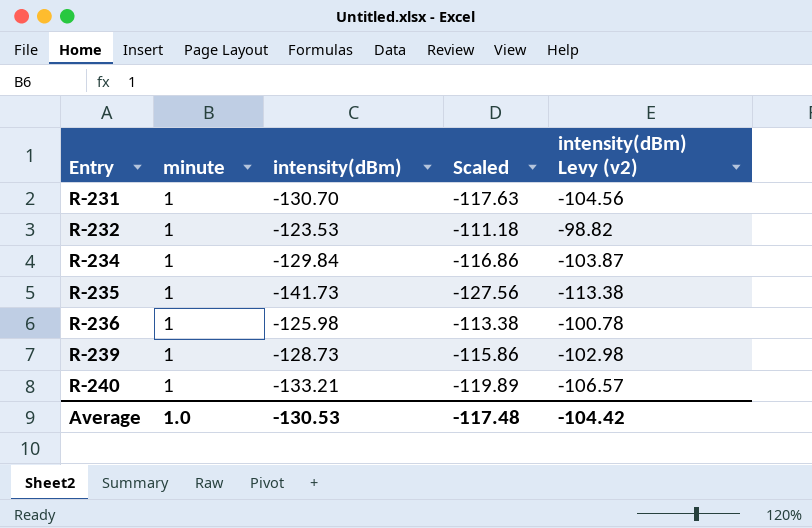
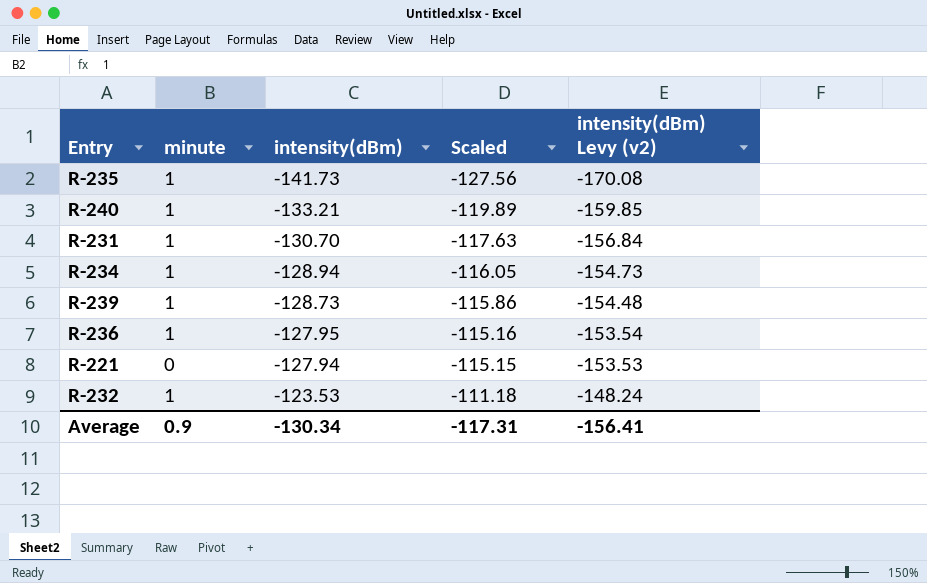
row order: Entry ascending -> intensity(dBm) ascending
column intensity(dBm) Levy (v2) | formula: [intensity(dBm)] * 0.8 -> [intensity(dBm)] * 1.2
R-234 | intensity(dBm): -129.84 -> -128.94
R-234 | Scaled: -116.86 -> -116.05
R-236 | intensity(dBm): -125.98 -> -127.95
R-236 | Scaled: -113.38 -> -115.16
row R-221: none -> 0 | -127.94 | -115.15 | -153.53
Average | minute: 1.0 -> 0.9
Average | intensity(dBm): -130.53 -> -130.34
Average | Scaled: -117.48 -> -117.31
Average | intensity(dBm) Levy (v2): -104.42 -> -156.41

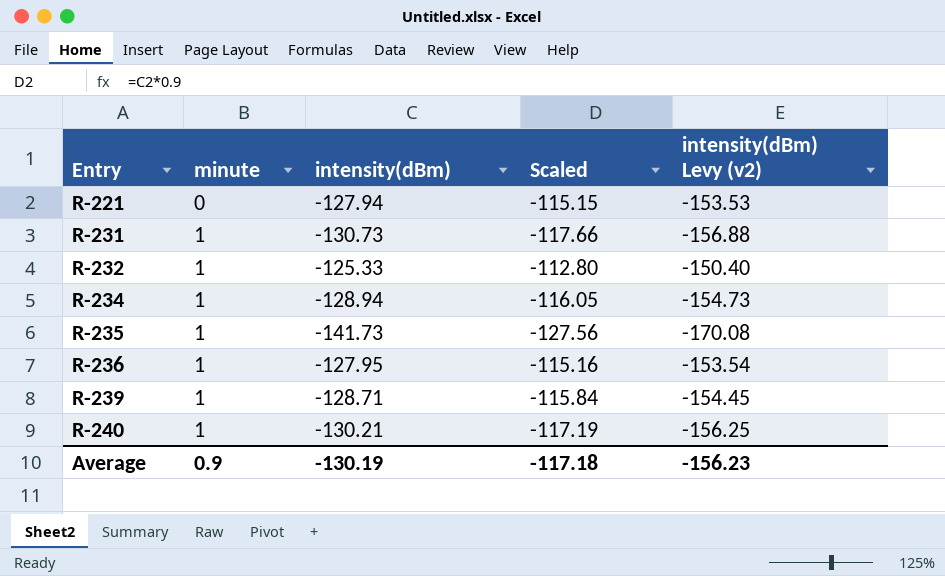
row order: intensity(dBm) ascending -> Entry ascending
R-231 | intensity(dBm): -130.70 -> -130.73
R-231 | Scaled: -117.63 -> -117.66
R-231 | intensity(dBm) Levy (v2): -156.84 -> -156.88
R-232 | intensity(dBm): -123.53 -> -125.33
R-232 | Scaled: -111.18 -> -112.80
R-232 | intensity(dBm) Levy (v2): -148.24 -> -150.40
R-239 | intensity(dBm): -128.73 -> -128.71
R-239 | Scaled: -115.86 -> -115.84
R-239 | intensity(dBm) Levy (v2): -154.48 -> -154.45
R-240 | intensity(dBm): -133.21 -> -130.21
R-240 | Scaled: -119.89 -> -117.19
R-240 | intensity(dBm) Levy (v2): -159.85 -> -156.25
Average | intensity(dBm): -130.34 -> -130.19
Average | Scaled: -117.31 -> -117.18
Average | intensity(dBm) Levy (v2): -156.41 -> -156.23

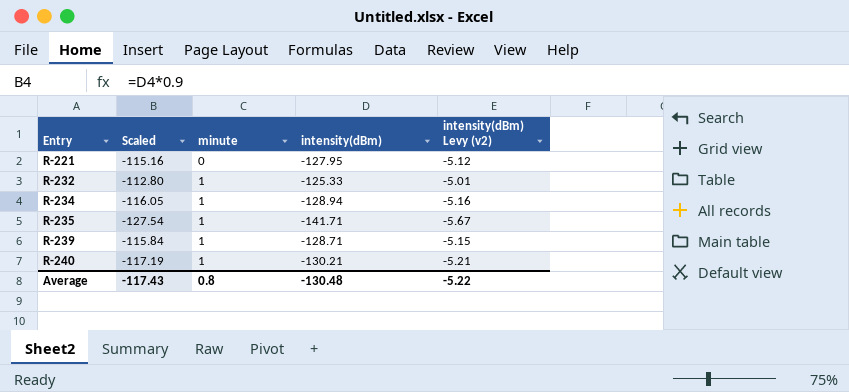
column Scaled | position: 4 -> 2
column intensity(dBm) Levy (v2) | formula: [intensity(dBm)] * 1.2 -> [intensity(dBm)] * 0.04
row R-231: 1 | -130.73 | -117.66 | -156.88 -> none
row R-236: 1 | -127.95 | -115.16 | -153.54 -> none
R-221 | Scaled: -115.15 -> -115.16
R-221 | intensity(dBm): -127.94 -> -127.95
R-235 | Scaled: -127.56 -> -127.54
R-235 | intensity(dBm): -141.73 -> -141.71
Average | Scaled: -117.18 -> -117.43
Average | minute: 0.9 -> 0.8
Average | intensity(dBm): -130.19 -> -130.48
Average | intensity(dBm) Levy (v2): -156.23 -> -5.22

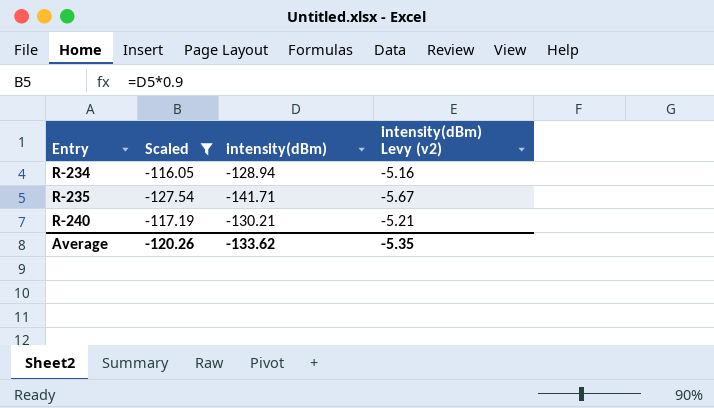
filter: none -> Scaled <= -116.05
column minute | position: 3 -> none
Average | Scaled: -117.43 -> -120.26
Average | intensity(dBm): -130.48 -> -133.62
Average | intensity(dBm) Levy (v2): -5.22 -> -5.35

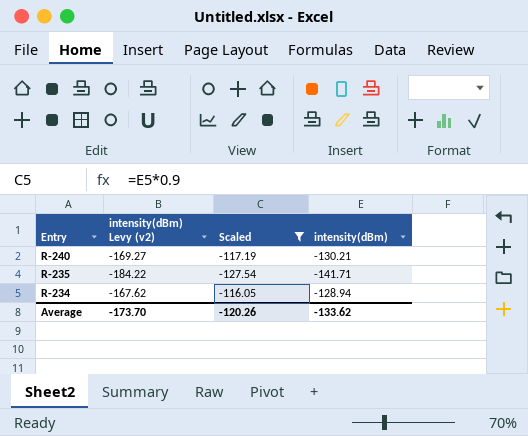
row order: Entry ascending -> Entry descending
column intensity(dBm) Levy (v2) | formula: [intensity(dBm)] * 0.04 -> [intensity(dBm)] * 1.3
column intensity(dBm) Levy (v2) | position: 4 -> 2
Average | intensity(dBm) Levy (v2): -5.35 -> -173.70

